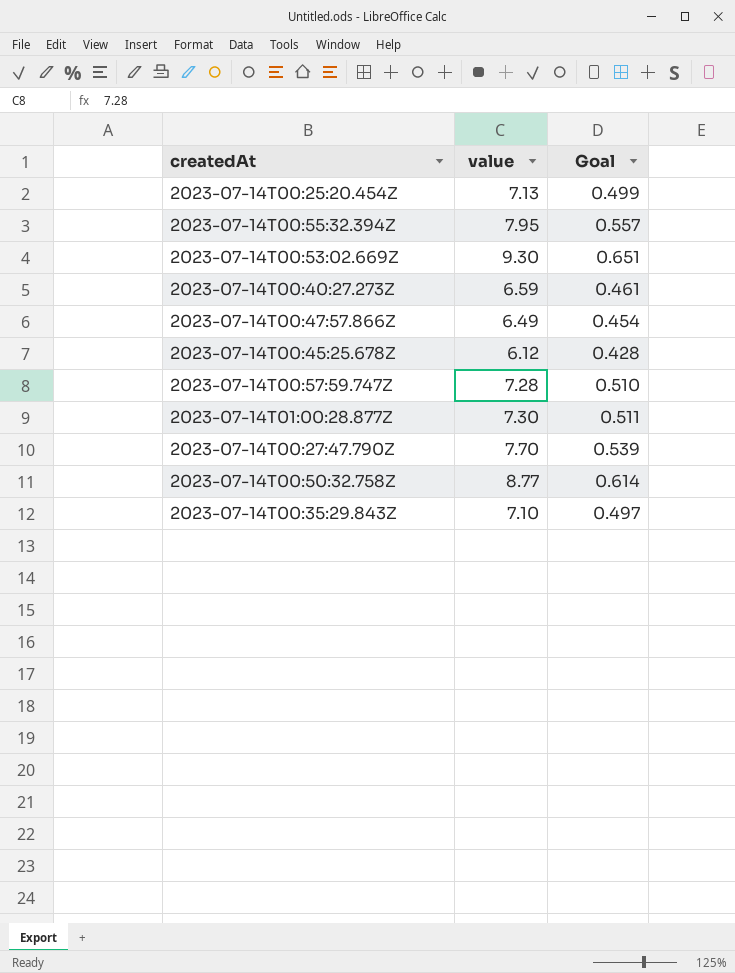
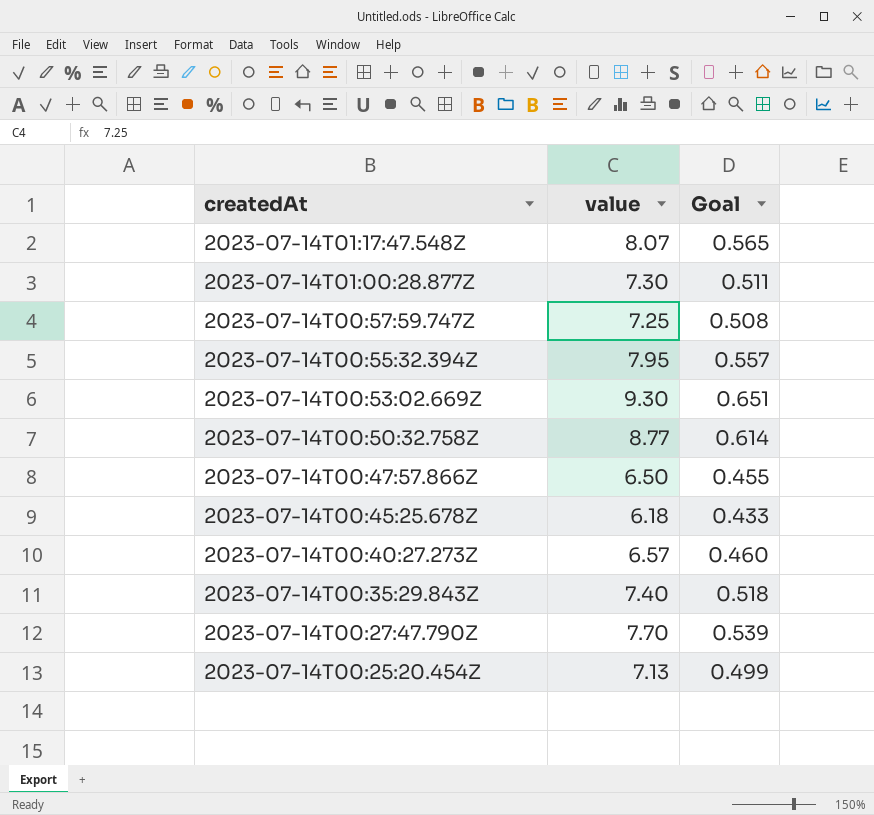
row order: none -> createdAt descending
row 2023-07-14T01:17:47.548Z: none -> 8.07 | 0.565
2023-07-14T00:57:59.747Z | value: 7.28 -> 7.25
2023-07-14T00:57:59.747Z | Goal: 0.510 -> 0.508
2023-07-14T00:47:57.866Z | value: 6.49 -> 6.50
2023-07-14T00:47:57.866Z | Goal: 0.454 -> 0.455
2023-07-14T00:45:25.678Z | value: 6.12 -> 6.18
2023-07-14T00:45:25.678Z | Goal: 0.428 -> 0.433
2023-07-14T00:40:27.273Z | value: 6.59 -> 6.57
2023-07-14T00:40:27.273Z | Goal: 0.461 -> 0.460
2023-07-14T00:35:29.843Z | value: 7.10 -> 7.40
2023-07-14T00:35:29.843Z | Goal: 0.497 -> 0.518

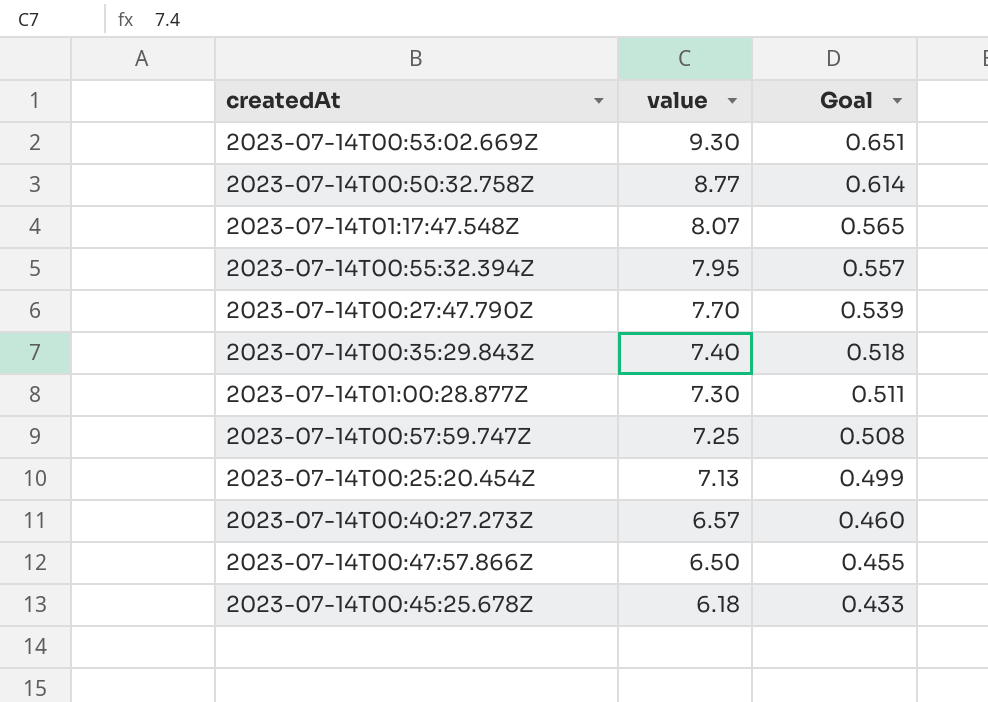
row order: createdAt descending -> value descending

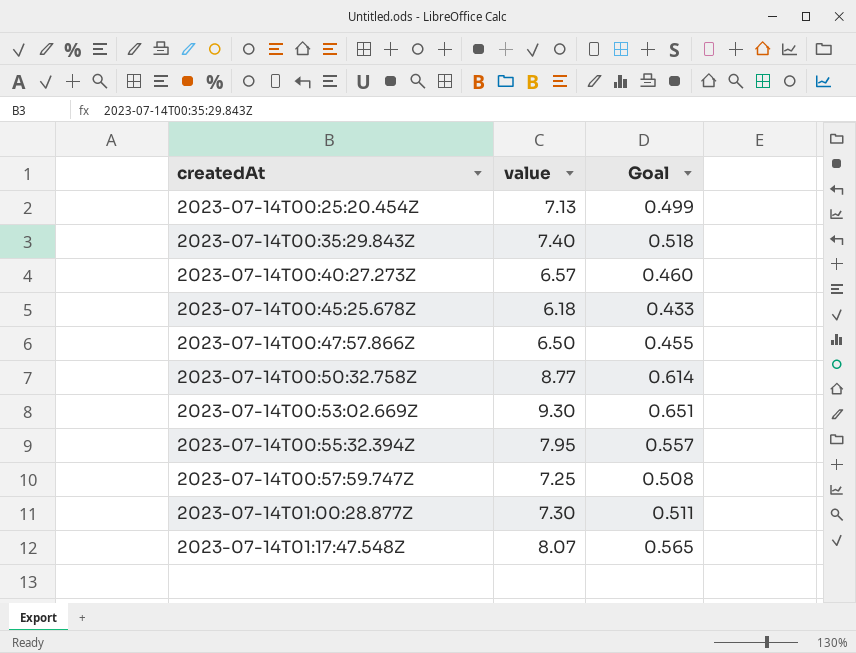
row order: value descending -> createdAt ascending
row 2023-07-14T00:27:47.790Z: 7.70 | 0.539 -> none

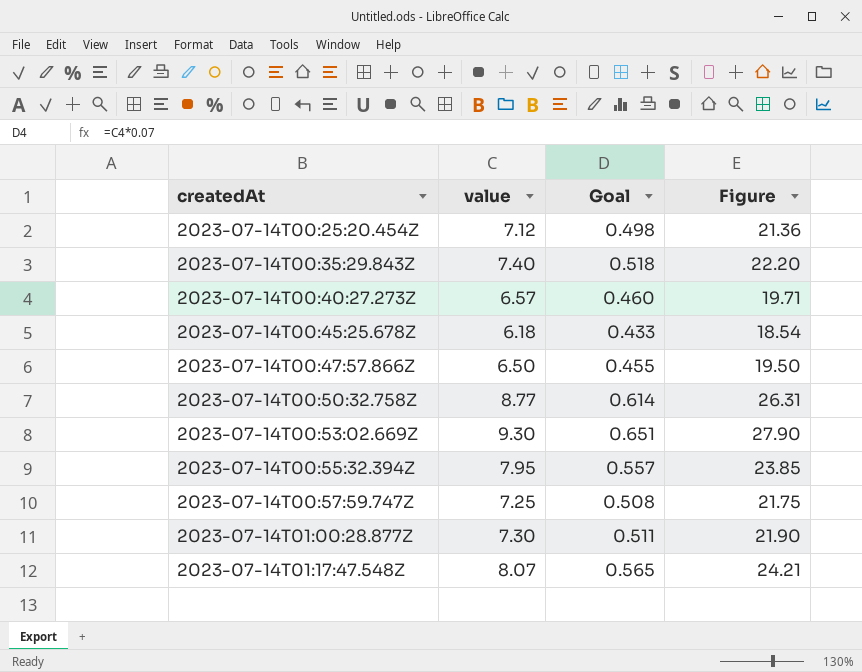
column Figure | formula: none -> [value] * 3
2023-07-14T00:25:20.454Z | value: 7.13 -> 7.12
2023-07-14T00:25:20.454Z | Goal: 0.499 -> 0.498

